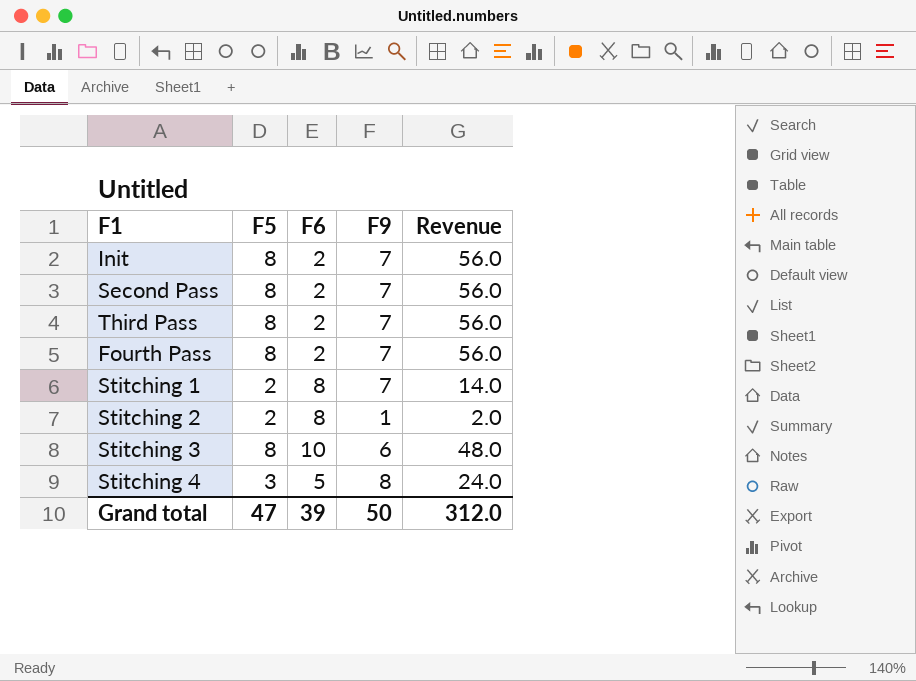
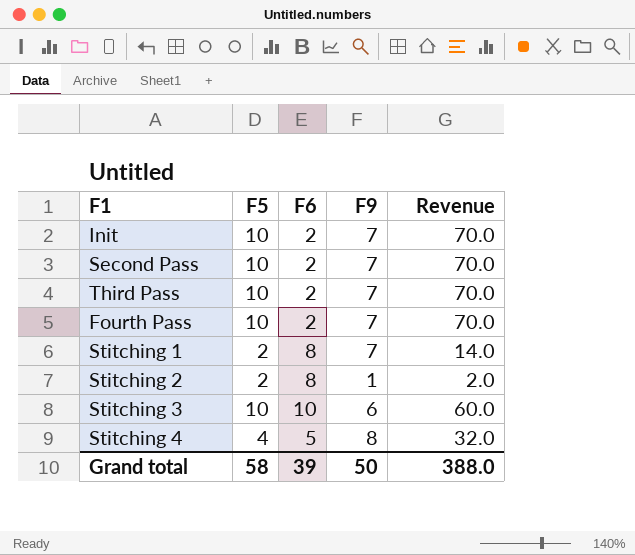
Init | F5: 8 -> 10
Init | Revenue: 56.0 -> 70.0
Second Pass | F5: 8 -> 10
Second Pass | Revenue: 56.0 -> 70.0
Third Pass | F5: 8 -> 10
Third Pass | Revenue: 56.0 -> 70.0
Fourth Pass | F5: 8 -> 10
Fourth Pass | Revenue: 56.0 -> 70.0
Stitching 3 | F5: 8 -> 10
Stitching 3 | Revenue: 48.0 -> 60.0
Stitching 4 | F5: 3 -> 4
Stitching 4 | Revenue: 24.0 -> 32.0
Grand total | F5: 47 -> 58
Grand total | Revenue: 312.0 -> 388.0

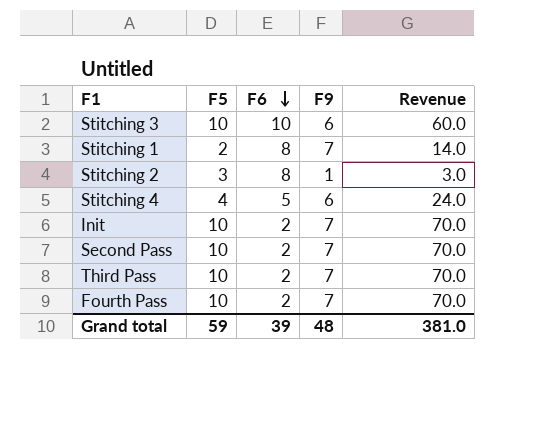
row order: none -> F6 descending
Stitching 2 | F5: 2 -> 3
Stitching 2 | Revenue: 2.0 -> 3.0
Stitching 4 | F9: 8 -> 6
Stitching 4 | Revenue: 32.0 -> 24.0
Grand total | F5: 58 -> 59
Grand total | F9: 50 -> 48
Grand total | Revenue: 388.0 -> 381.0

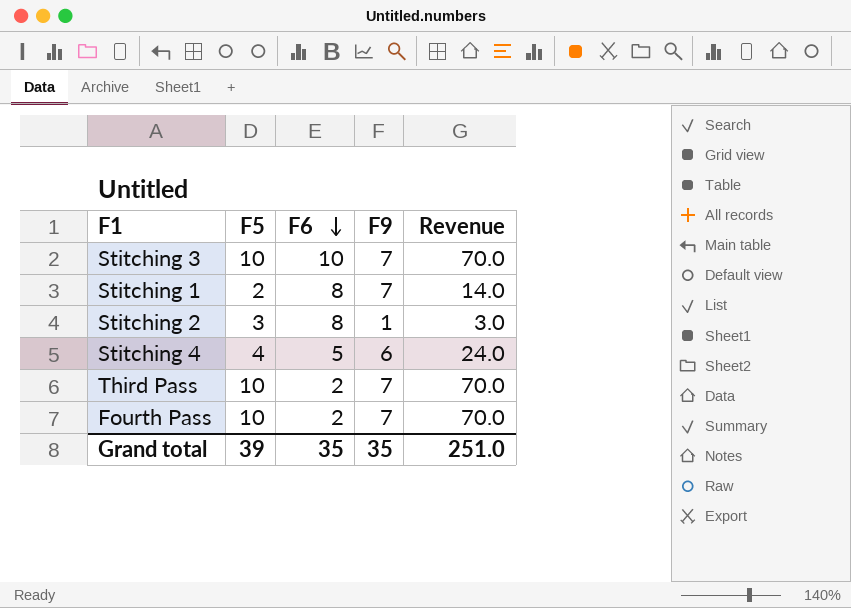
row Init: 10 | 2 | 7 | 70.0 -> none
row Second Pass: 10 | 2 | 7 | 70.0 -> none
Stitching 3 | F9: 6 -> 7
Stitching 3 | Revenue: 60.0 -> 70.0
Grand total | F5: 59 -> 39
Grand total | F6: 39 -> 35
Grand total | F9: 48 -> 35
Grand total | Revenue: 381.0 -> 251.0

